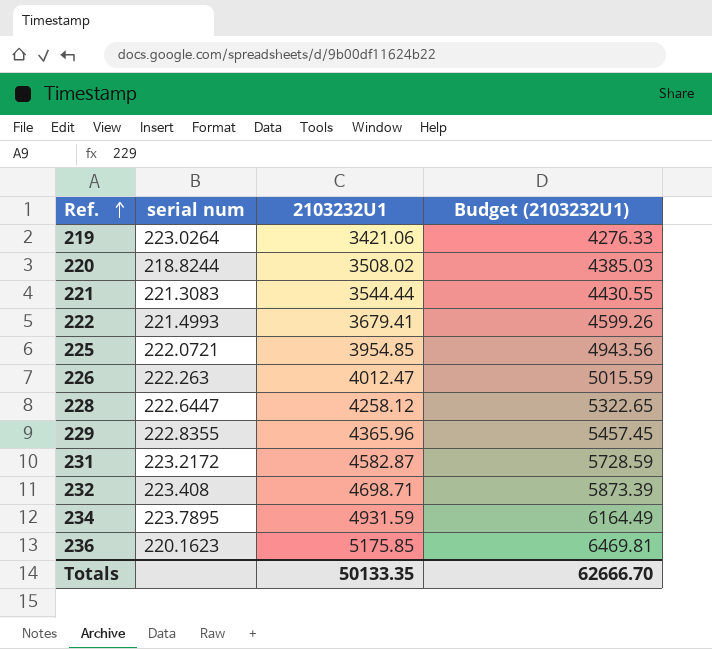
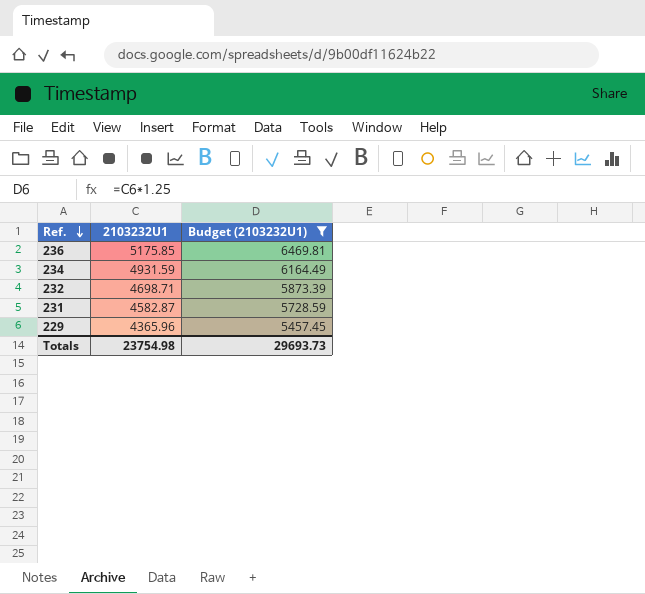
filter: none -> Budget (2103232U1) >= 5457.45
row order: Ref. ascending -> Ref. descending
column serial num | position: 2 -> none
Totals | 2103232U1: 50133.35 -> 23754.98
Totals | Budget (2103232U1): 62666.70 -> 29693.73

